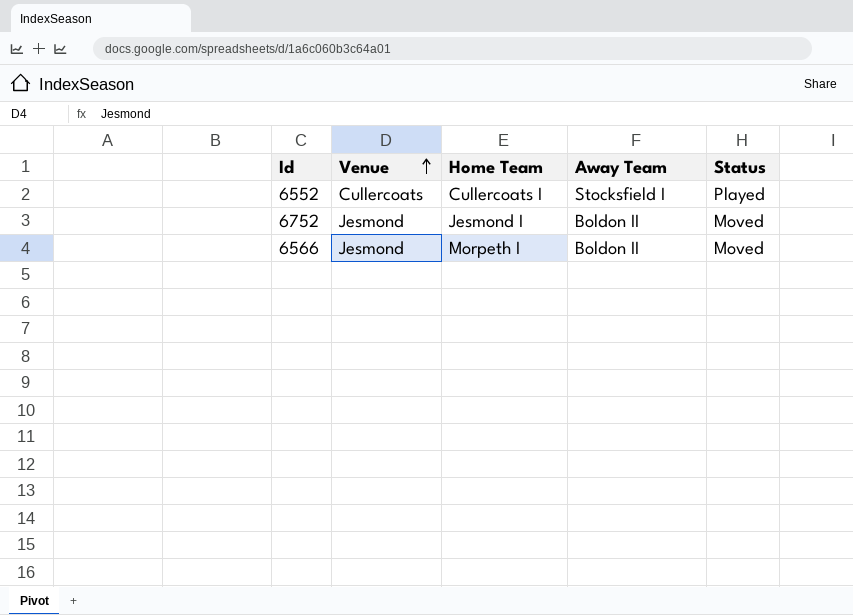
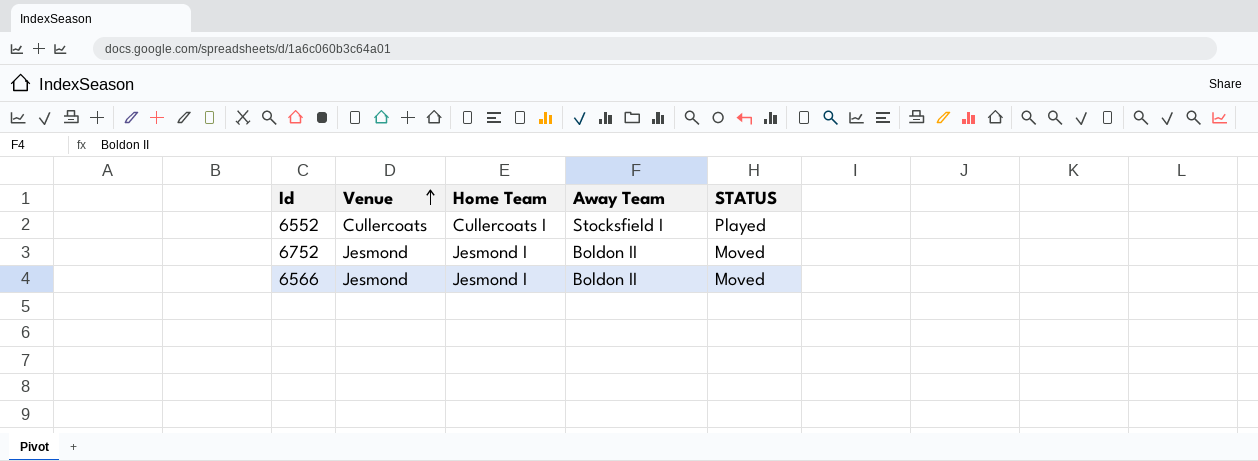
column name: Status -> STATUS
6566 | Home Team: Morpeth I -> Jesmond I

